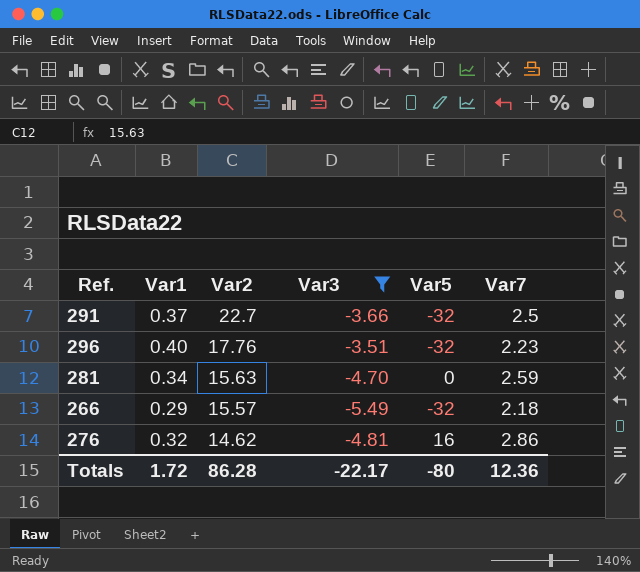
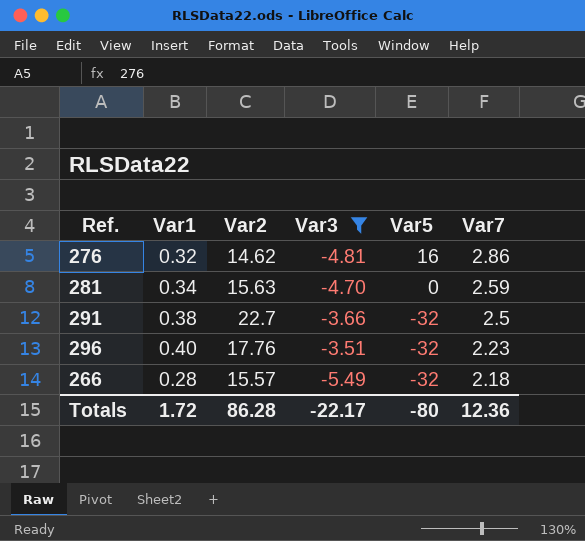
row order: Var2 descending -> Var5 descending
291 | Var1: 0.37 -> 0.38
266 | Var1: 0.29 -> 0.28

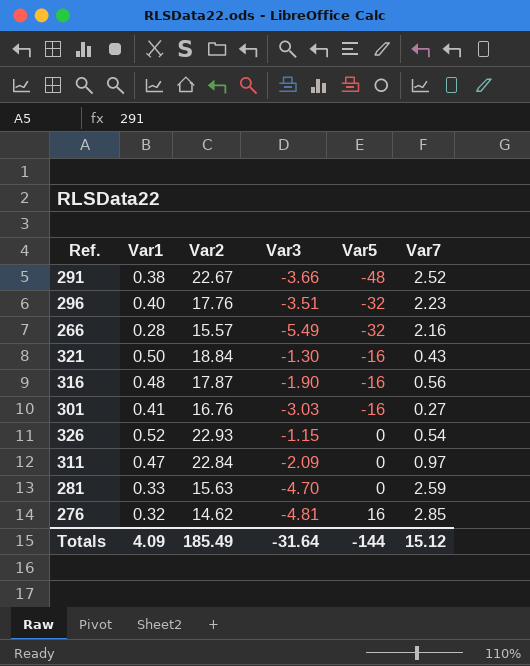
filter: Var3 <= -3.51 -> none
row order: Var5 descending -> Var5 ascending
291 | Var2: 22.7 -> 22.67
291 | Var5: -32 -> -48
291 | Var7: 2.5 -> 2.52
266 | Var7: 2.18 -> 2.16
281 | Var1: 0.34 -> 0.33
276 | Var7: 2.86 -> 2.85
Totals | Var1: 1.72 -> 4.09
Totals | Var2: 86.28 -> 185.49
Totals | Var3: -22.17 -> -31.64
Totals | Var5: -80 -> -144
Totals | Var7: 12.36 -> 15.12

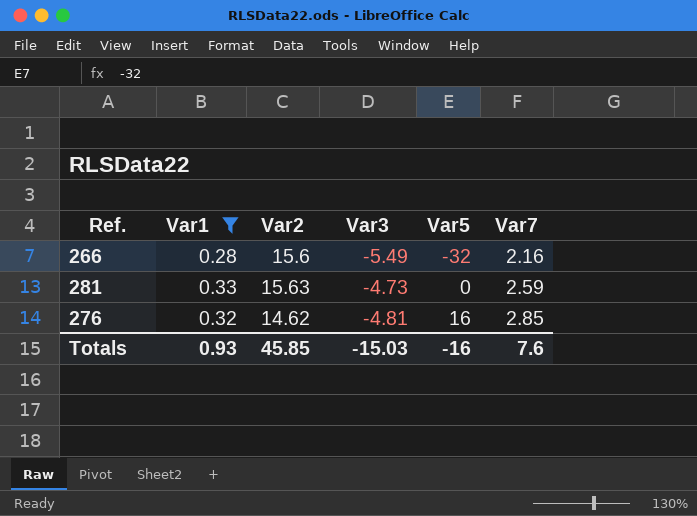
filter: none -> Var1 <= 0.33
266 | Var2: 15.57 -> 15.6
281 | Var3: -4.70 -> -4.73
Totals | Var1: 4.09 -> 0.93
Totals | Var2: 185.49 -> 45.85
Totals | Var3: -31.64 -> -15.03
Totals | Var5: -144 -> -16
Totals | Var7: 15.12 -> 7.6

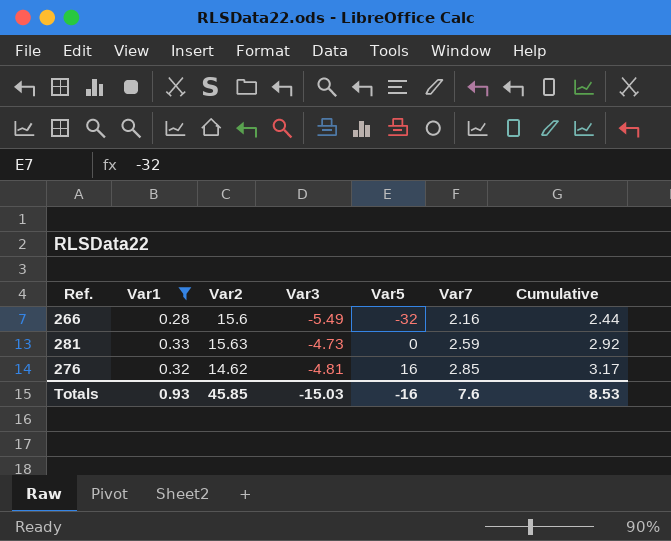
column Cumulative | formula: none -> [Var1] + [Var7]

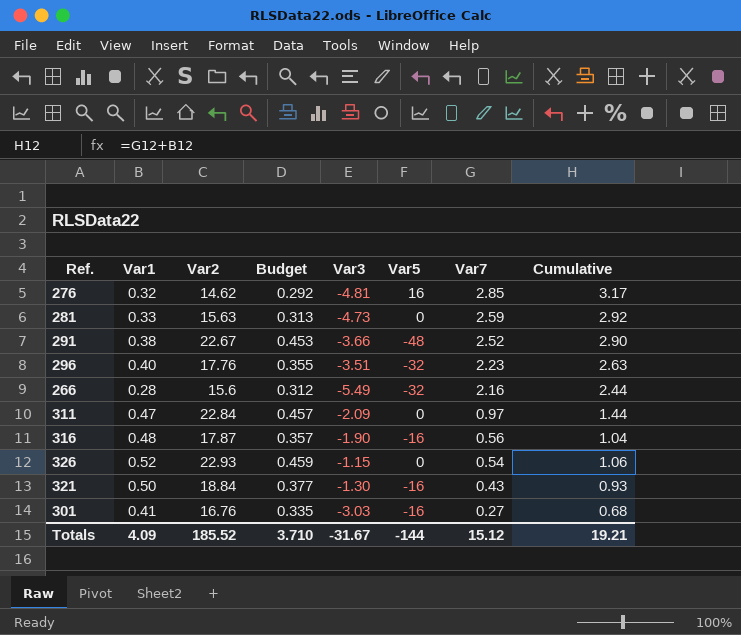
filter: Var1 <= 0.33 -> none
row order: Var5 ascending -> Var7 descending
column Budget | formula: none -> [Var2] * 0.02
Totals | Var1: 0.93 -> 4.09
Totals | Var2: 45.85 -> 185.52
Totals | Var3: -15.03 -> -31.67
Totals | Var5: -16 -> -144
Totals | Var7: 7.6 -> 15.12
Totals | Cumulative: 8.53 -> 19.21

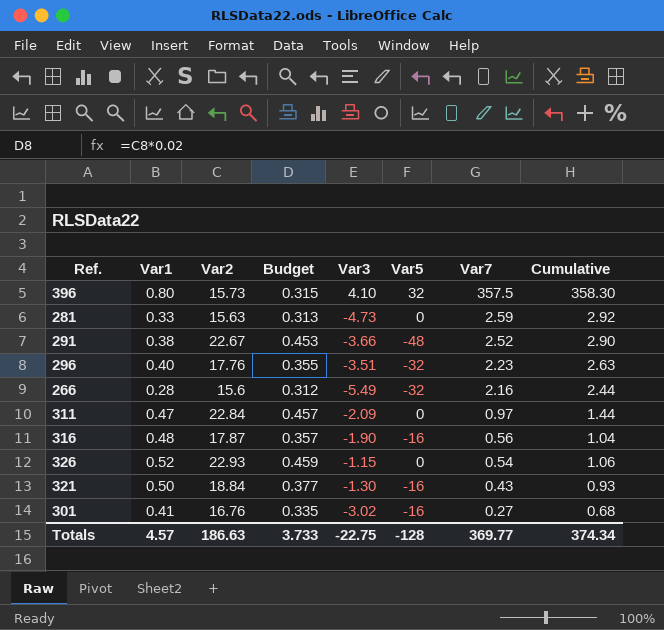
row 276: 0.32 | 14.62 | 0.292 | -4.81 | 16 | 2.85 | 3.17 -> none
row 396: none -> 0.80 | 15.73 | 0.315 | 4.10 | 32 | 357.5 | 358.30
301 | Var3: -3.03 -> -3.02
Totals | Var1: 4.09 -> 4.57
Totals | Var2: 185.52 -> 186.63
Totals | Budget: 3.710 -> 3.733
Totals | Var3: -31.67 -> -22.75
Totals | Var5: -144 -> -128
Totals | Var7: 15.12 -> 369.77
Totals | Cumulative: 19.21 -> 374.34

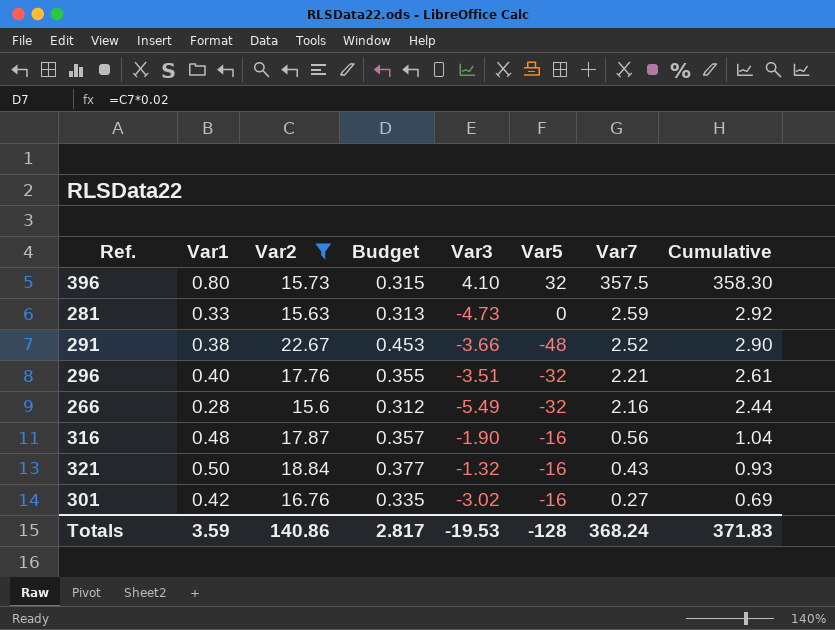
filter: none -> Var2 <= 22.67
296 | Var7: 2.23 -> 2.21
296 | Cumulative: 2.63 -> 2.61
321 | Var3: -1.30 -> -1.32
301 | Var1: 0.41 -> 0.42
301 | Cumulative: 0.68 -> 0.69
Totals | Var1: 4.57 -> 3.59
Totals | Var2: 186.63 -> 140.86
Totals | Budget: 3.733 -> 2.817
Totals | Var3: -22.75 -> -19.53
Totals | Var7: 369.77 -> 368.24
Totals | Cumulative: 374.34 -> 371.83

